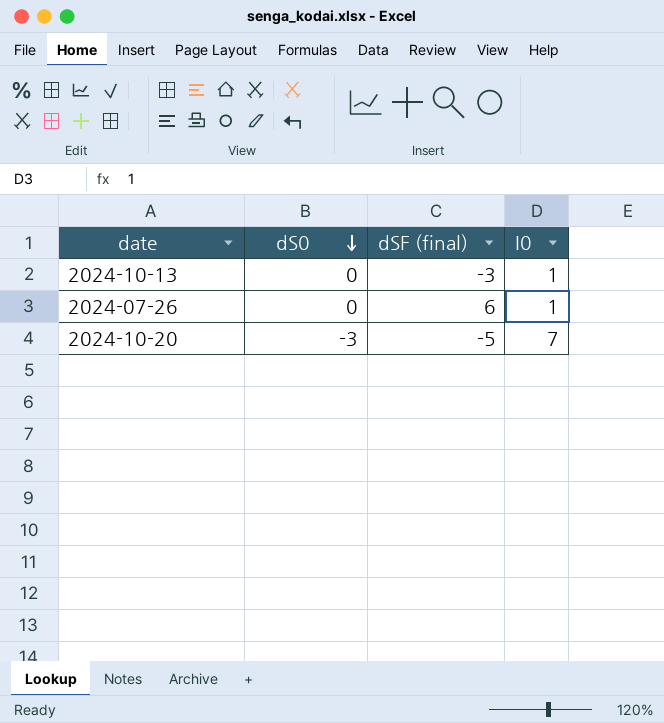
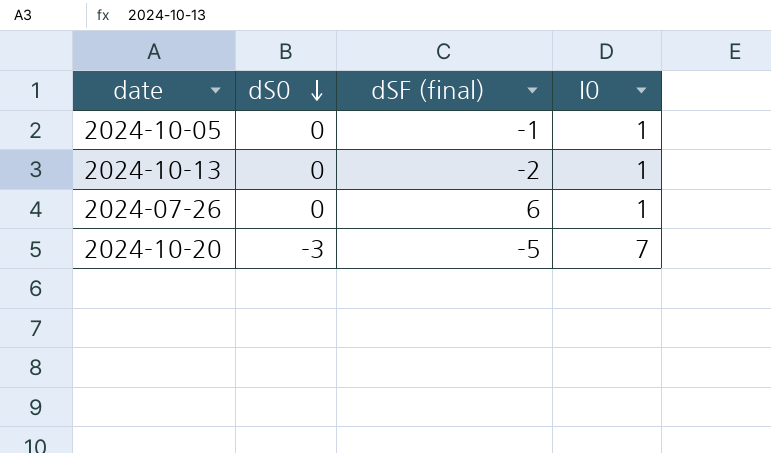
row 2024-10-05: none -> 0 | -1 | 1
2024-10-13 | dSF (final): -3 -> -2

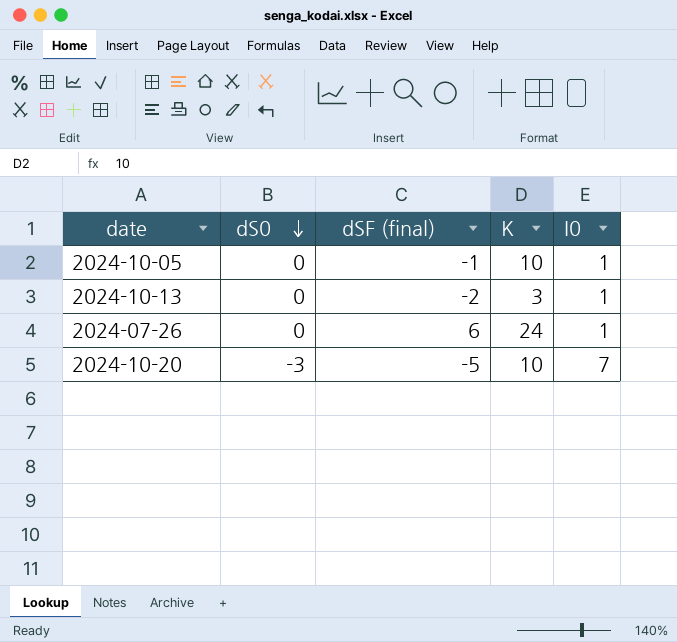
column K | position: none -> 4

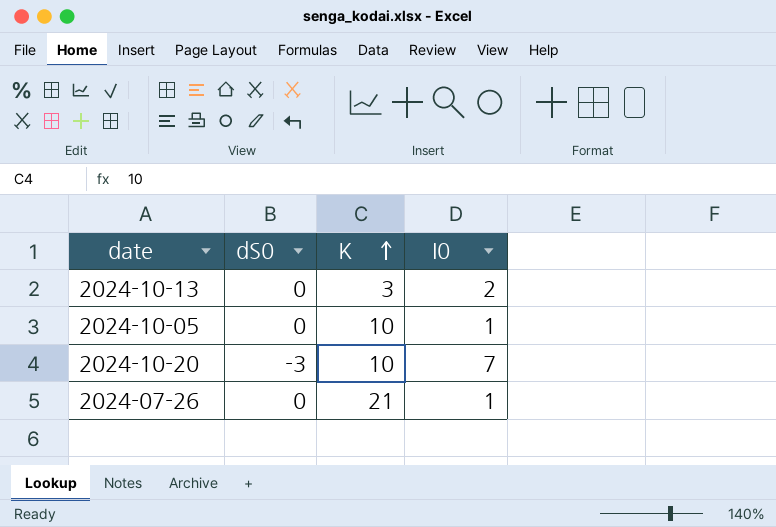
row order: dS0 descending -> K ascending
column dSF (final) | position: 3 -> none
2024-10-13 | I0: 1 -> 2
2024-07-26 | K: 24 -> 21

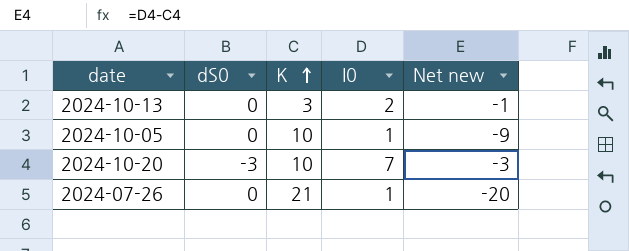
column Net new | formula: none -> [I0] - [K]

